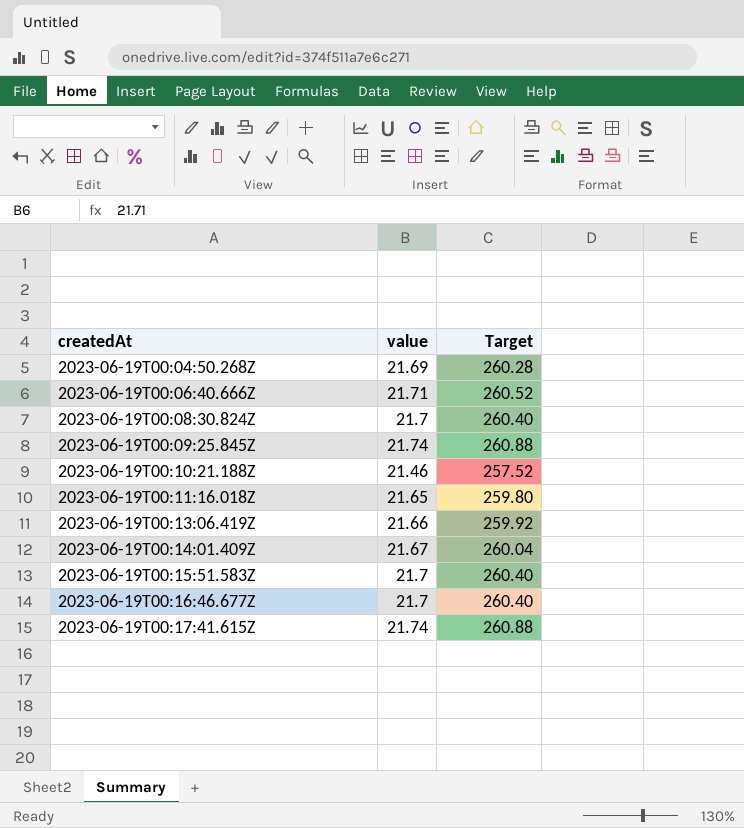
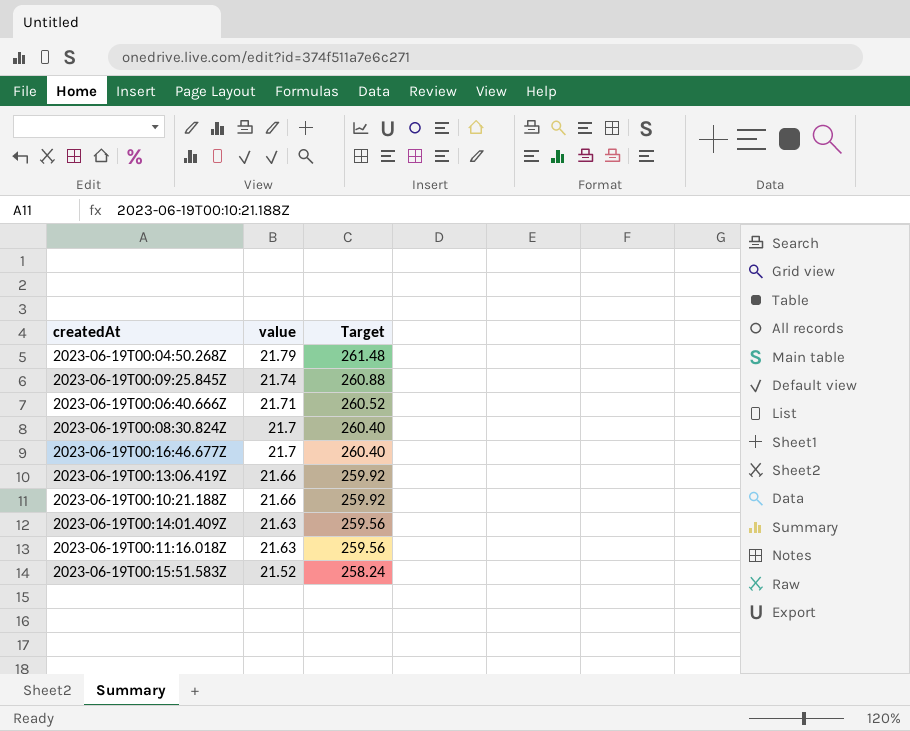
row order: createdAt ascending -> value descending
row 2023-06-19T00:17:41.615Z: 21.74 | 260.88 -> none
2023-06-19T00:04:50.268Z | value: 21.69 -> 21.79
2023-06-19T00:04:50.268Z | Target: 260.28 -> 261.48
2023-06-19T00:10:21.188Z | value: 21.46 -> 21.66
2023-06-19T00:10:21.188Z | Target: 257.52 -> 259.92
2023-06-19T00:14:01.409Z | value: 21.67 -> 21.63
2023-06-19T00:14:01.409Z | Target: 260.04 -> 259.56
2023-06-19T00:11:16.018Z | value: 21.65 -> 21.63
2023-06-19T00:11:16.018Z | Target: 259.80 -> 259.56
2023-06-19T00:15:51.583Z | value: 21.7 -> 21.52
2023-06-19T00:15:51.583Z | Target: 260.40 -> 258.24

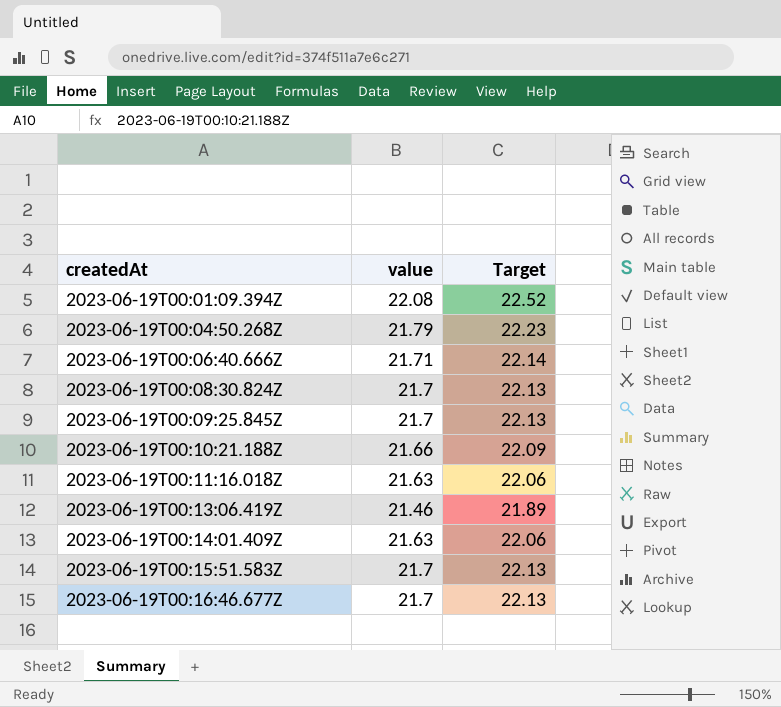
row order: value descending -> createdAt ascending
column Target | formula: [value] * 12 -> [value] * 1.02
row 2023-06-19T00:01:09.394Z: none -> 22.08 | 22.52
2023-06-19T00:09:25.845Z | value: 21.74 -> 21.7
2023-06-19T00:13:06.419Z | value: 21.66 -> 21.46
2023-06-19T00:15:51.583Z | value: 21.52 -> 21.7

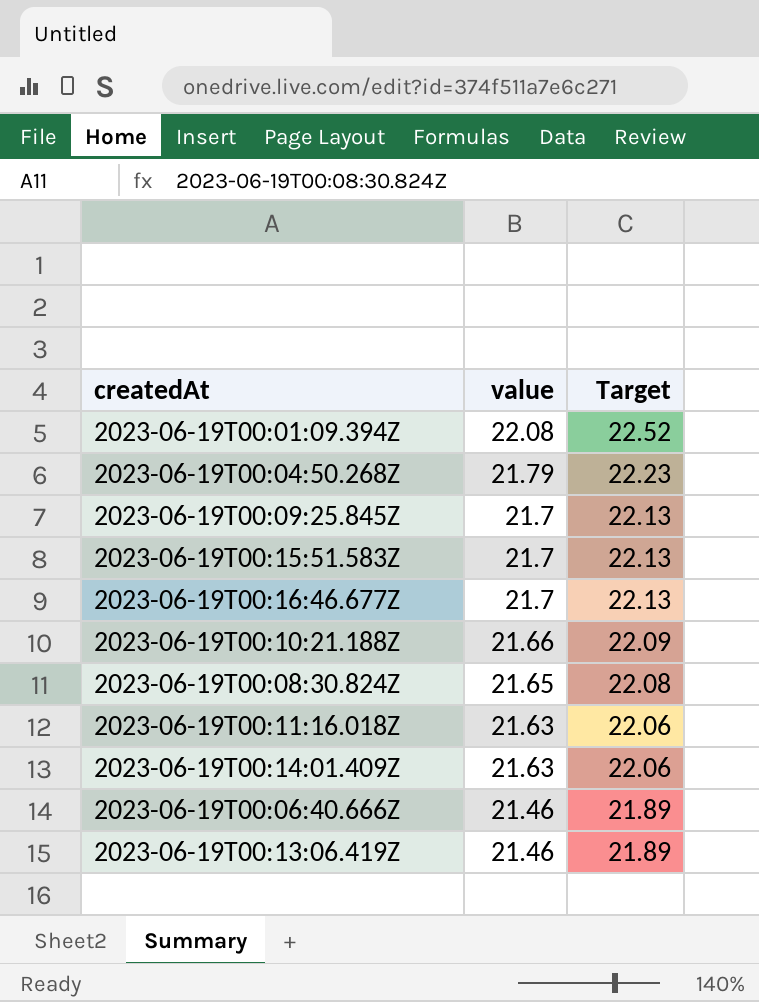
row order: createdAt ascending -> value descending
2023-06-19T00:08:30.824Z | value: 21.7 -> 21.65
2023-06-19T00:08:30.824Z | Target: 22.13 -> 22.08
2023-06-19T00:06:40.666Z | value: 21.71 -> 21.46
2023-06-19T00:06:40.666Z | Target: 22.14 -> 21.89

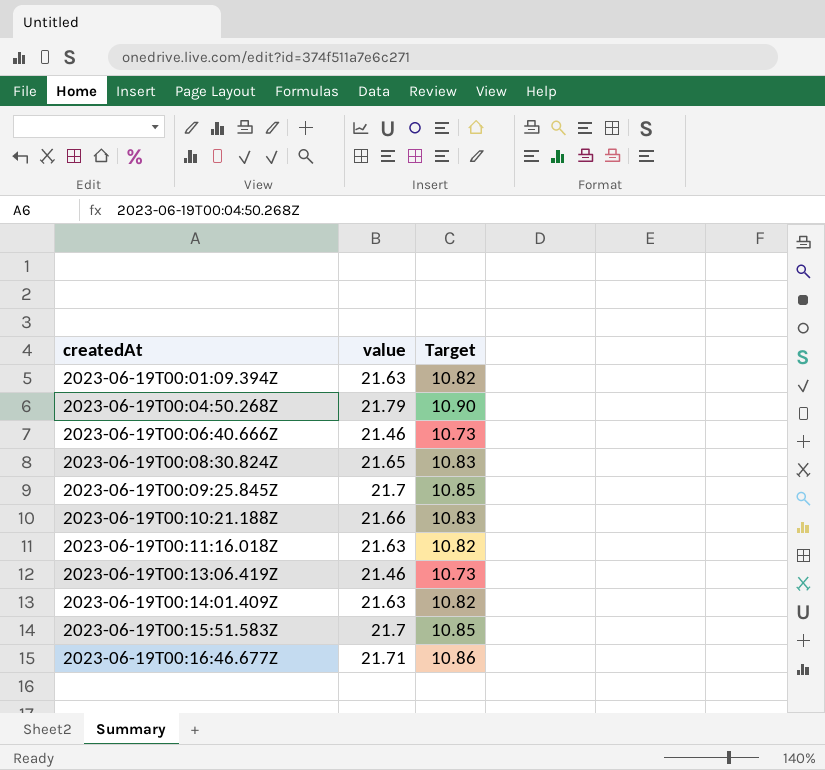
row order: value descending -> createdAt ascending
column Target | formula: [value] * 1.02 -> [value] * 0.5
2023-06-19T00:01:09.394Z | value: 22.08 -> 21.63
2023-06-19T00:16:46.677Z | value: 21.7 -> 21.71

